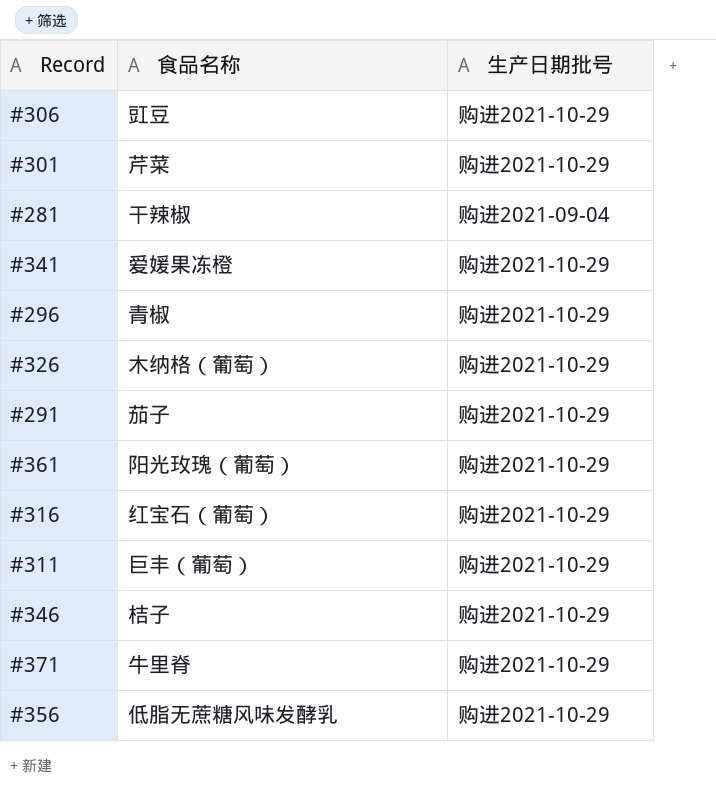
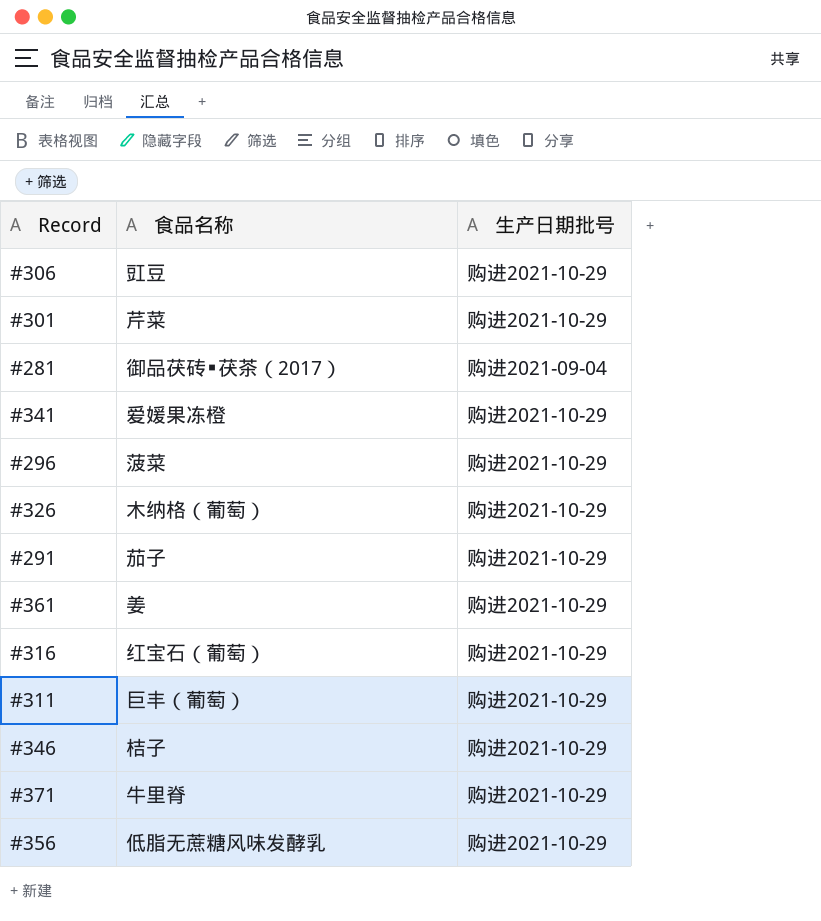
#281 | 食品名称: 干辣椒 -> 御品茯砖▪茯茶（2017）
#296 | 食品名称: 青椒 -> 菠菜
#361 | 食品名称: 阳光玫瑰（葡萄） -> 姜

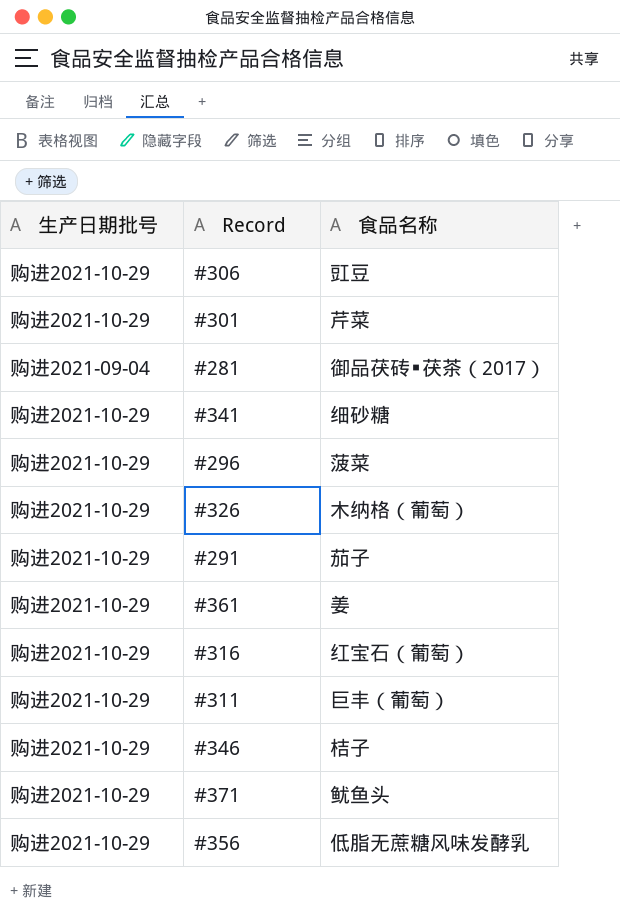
column 生产日期批号 | position: 3 -> 1
#341 | 食品名称: 爱媛果冻橙 -> 细砂糖
#371 | 食品名称: 牛里脊 -> 鱿鱼头

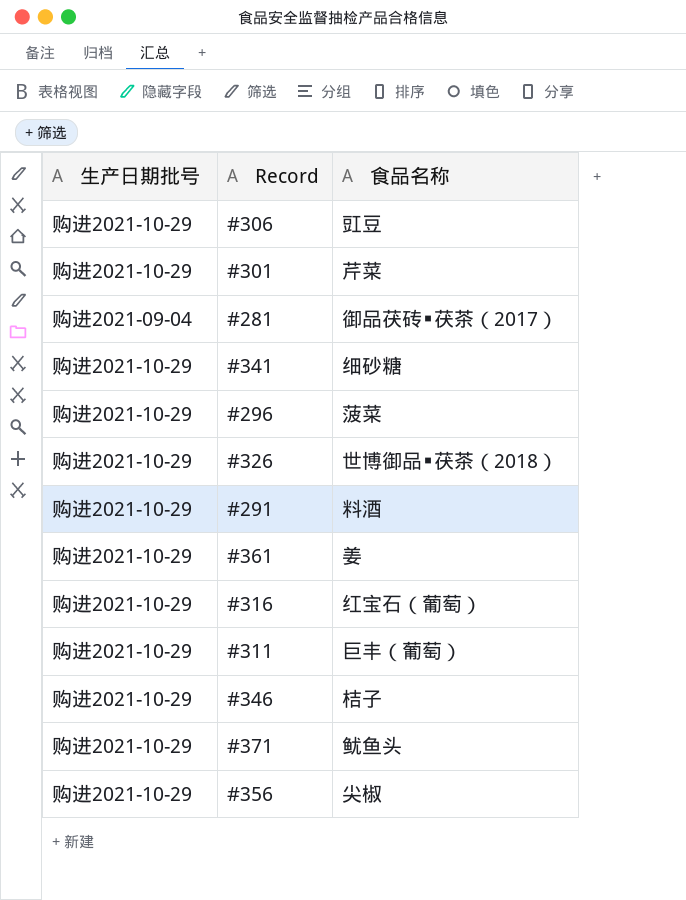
#326 | 食品名称: 木纳格（葡萄） -> 世博御品▪茯茶（2018）
#291 | 食品名称: 茄子 -> 料酒
#356 | 食品名称: 低脂无蔗糖风味发酵乳 -> 尖椒

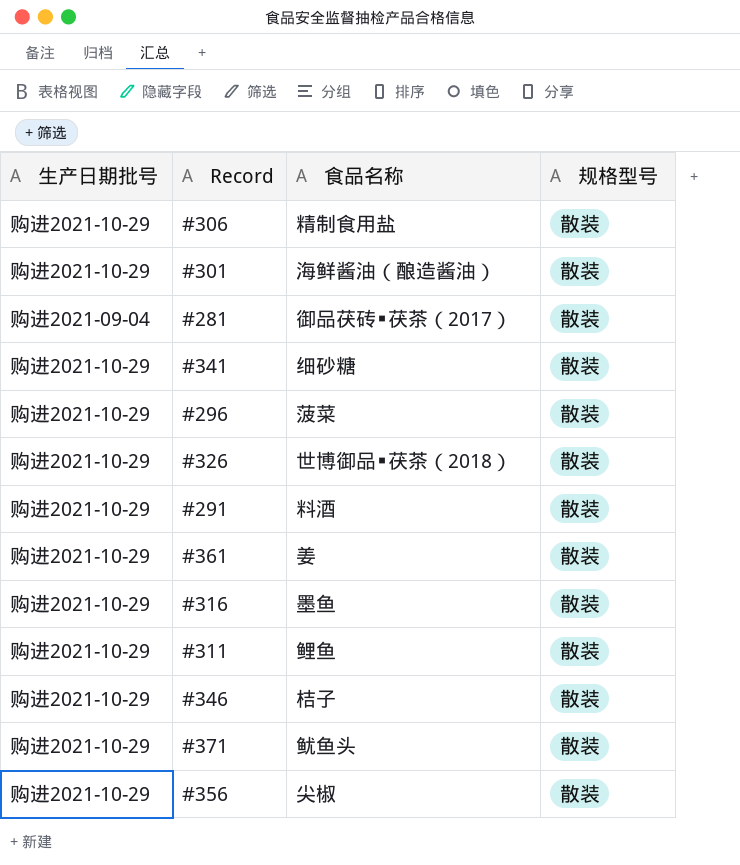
column 规格型号 | position: none -> 4
#306 | 食品名称: 豇豆 -> 精制食用盐
#301 | 食品名称: 芹菜 -> 海鲜酱油（酿造酱油）
#316 | 食品名称: 红宝石（葡萄） -> 墨鱼
#311 | 食品名称: 巨丰（葡萄） -> 鲤鱼

